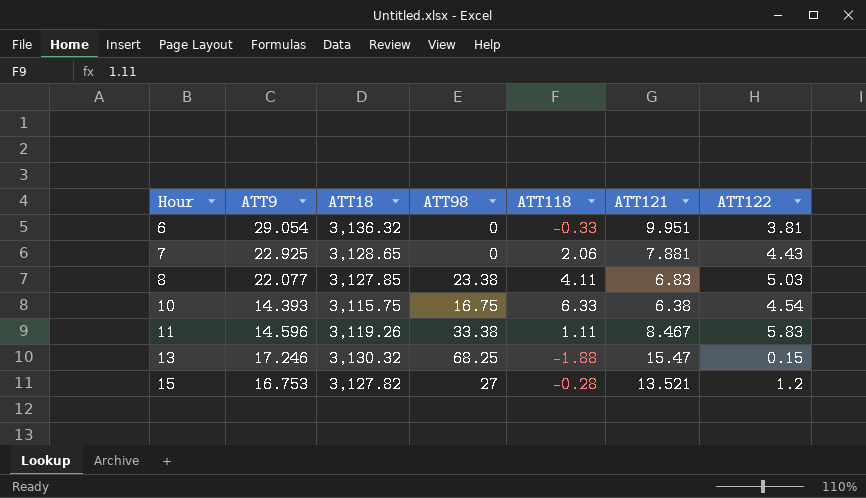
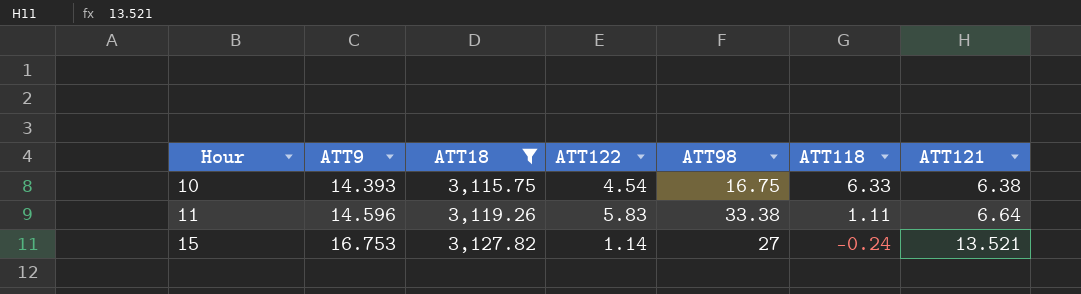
filter: none -> ATT18 <= 3,127.82
column ATT122 | position: 7 -> 4
11 | ATT121: 8.467 -> 6.64
15 | ATT122: 1.2 -> 1.14
15 | ATT118: -0.28 -> -0.24

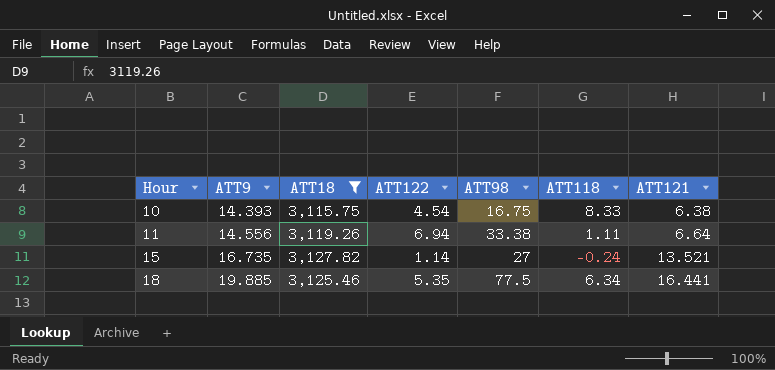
10 | ATT118: 6.33 -> 8.33
11 | ATT9: 14.596 -> 14.556
11 | ATT122: 5.83 -> 6.94
15 | ATT9: 16.753 -> 16.735
row 18: none -> 19.885 | 3,125.46 | 5.35 | 77.5 | 6.34 | 16.441

